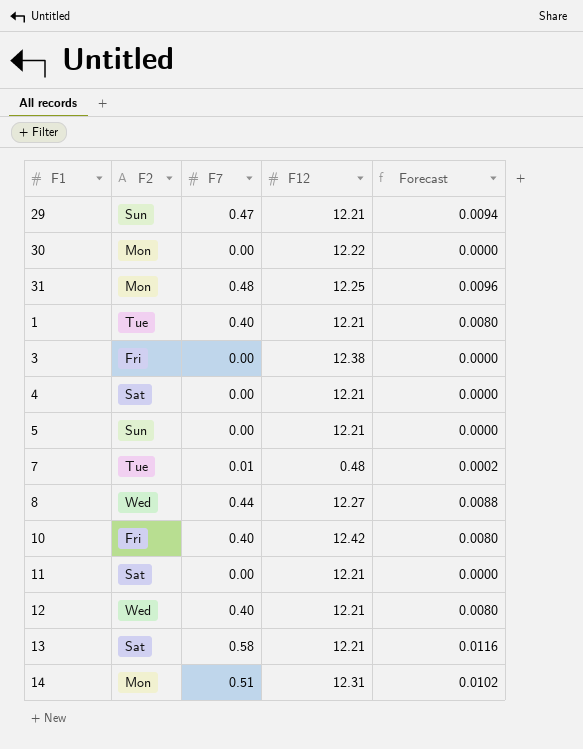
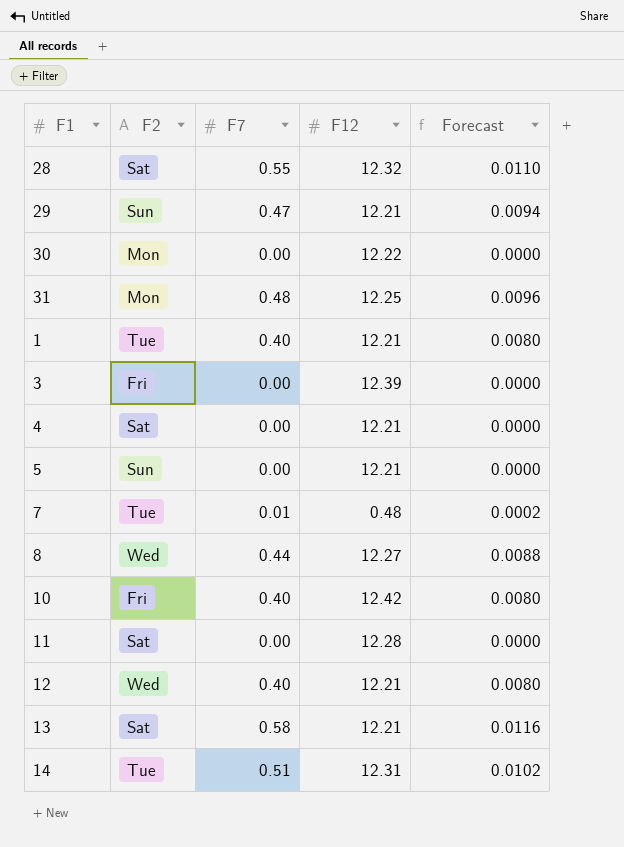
row 28: none -> Sat | 0.55 | 12.32 | 0.0110
3 | F12: 12.38 -> 12.39
11 | F12: 12.21 -> 12.28
14 | F2: Mon -> Tue

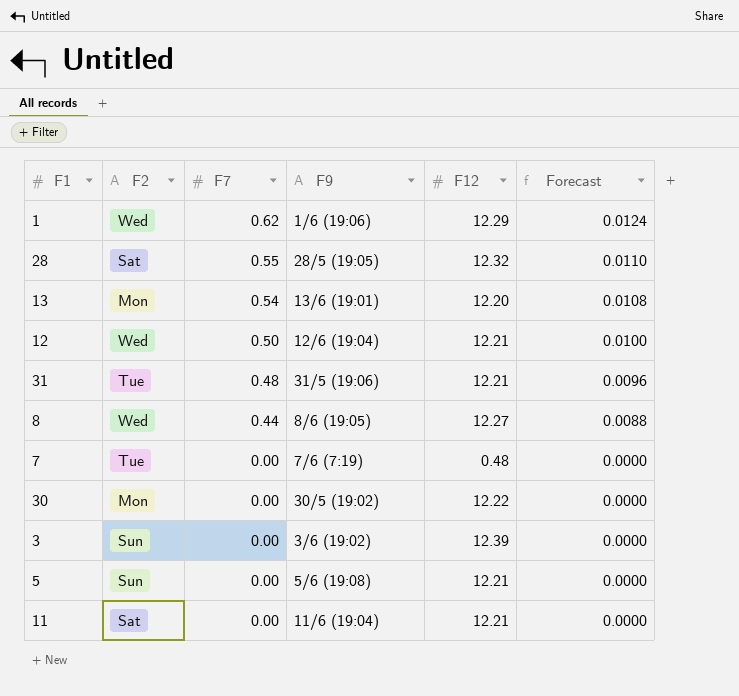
row order: none -> F7 descending
column F9 | position: none -> 4
row 29: Sun | 0.47 | 12.21 | 0.0094 -> none
row 4: Sat | 0.00 | 12.21 | 0.0000 -> none
row 10: Fri | 0.40 | 12.42 | 0.0080 -> none
row 14: Tue | 0.51 | 12.31 | 0.0102 -> none
1 | F2: Tue -> Wed
1 | F7: 0.40 -> 0.62
1 | F12: 12.21 -> 12.29
1 | Forecast: 0.0080 -> 0.0124
13 | F2: Sat -> Mon
13 | F7: 0.58 -> 0.54
13 | F12: 12.21 -> 12.20
13 | Forecast: 0.0116 -> 0.0108
12 | F7: 0.40 -> 0.50
12 | Forecast: 0.0080 -> 0.0100
31 | F2: Mon -> Tue
31 | F12: 12.25 -> 12.21
7 | F7: 0.01 -> 0.00
7 | Forecast: 0.0002 -> 0.0000
3 | F2: Fri -> Sun
11 | F12: 12.28 -> 12.21

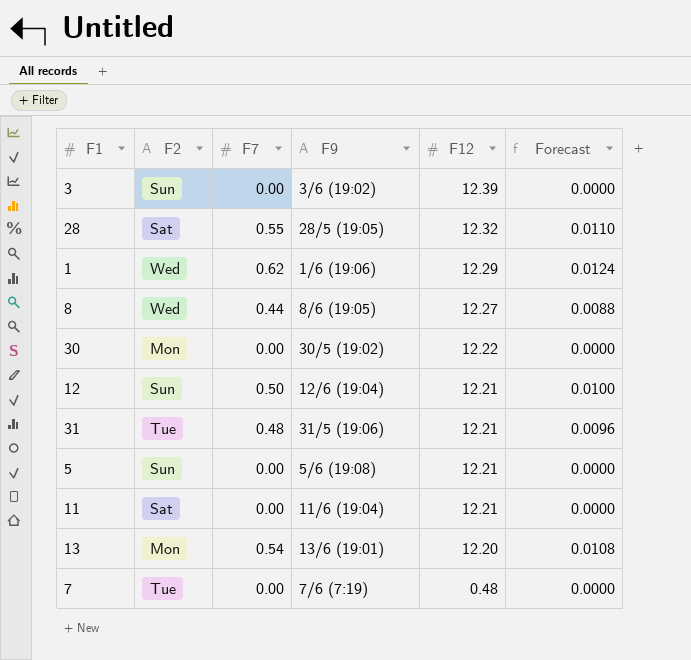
row order: F7 descending -> F12 descending
12 | F2: Wed -> Sun

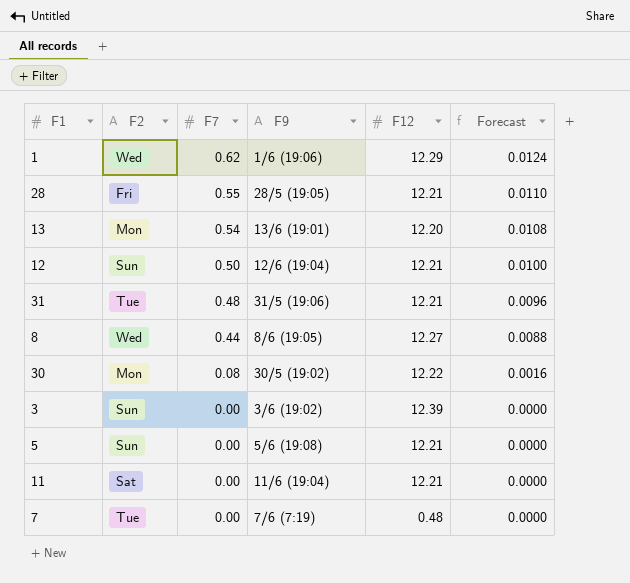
row order: F12 descending -> F7 descending
28 | F2: Sat -> Fri
28 | F12: 12.32 -> 12.21
30 | F7: 0.00 -> 0.08
30 | Forecast: 0.0000 -> 0.0016

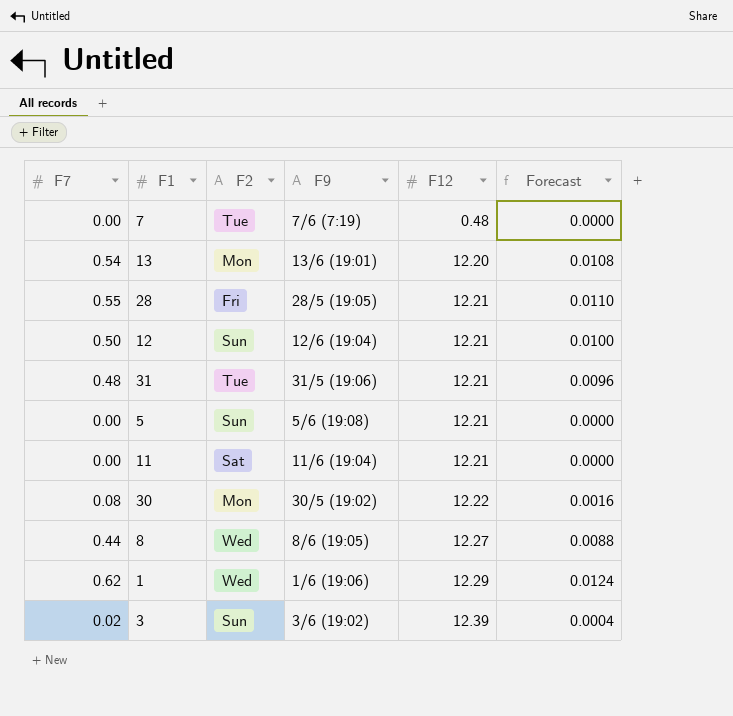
row order: F7 descending -> F12 ascending
column F7 | position: 3 -> 1
3 | F7: 0.00 -> 0.02
3 | Forecast: 0.0000 -> 0.0004

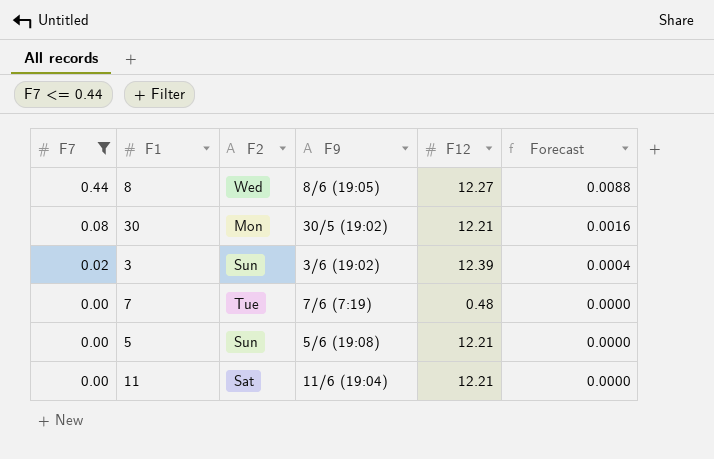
filter: none -> F7 <= 0.44
row order: F12 ascending -> F7 descending
30 | F12: 12.22 -> 12.21

